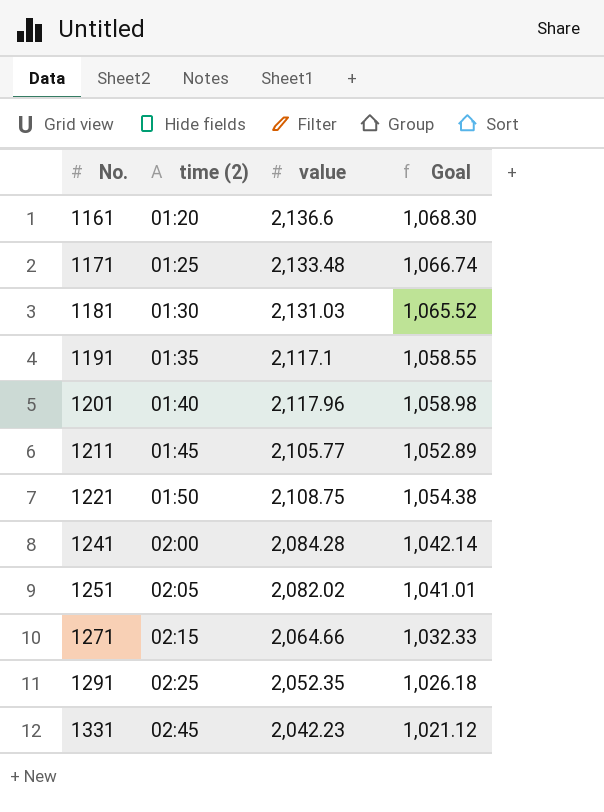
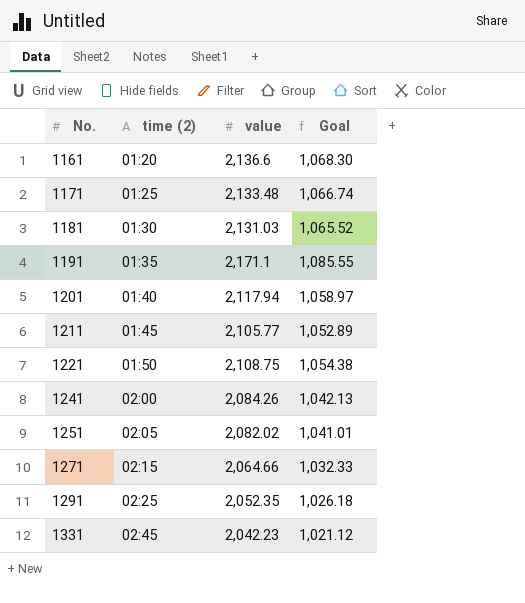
1191 | value: 2,117.1 -> 2,171.1
1191 | Goal: 1,058.55 -> 1,085.55
1201 | value: 2,117.96 -> 2,117.94
1201 | Goal: 1,058.98 -> 1,058.97
1241 | value: 2,084.28 -> 2,084.26
1241 | Goal: 1,042.14 -> 1,042.13

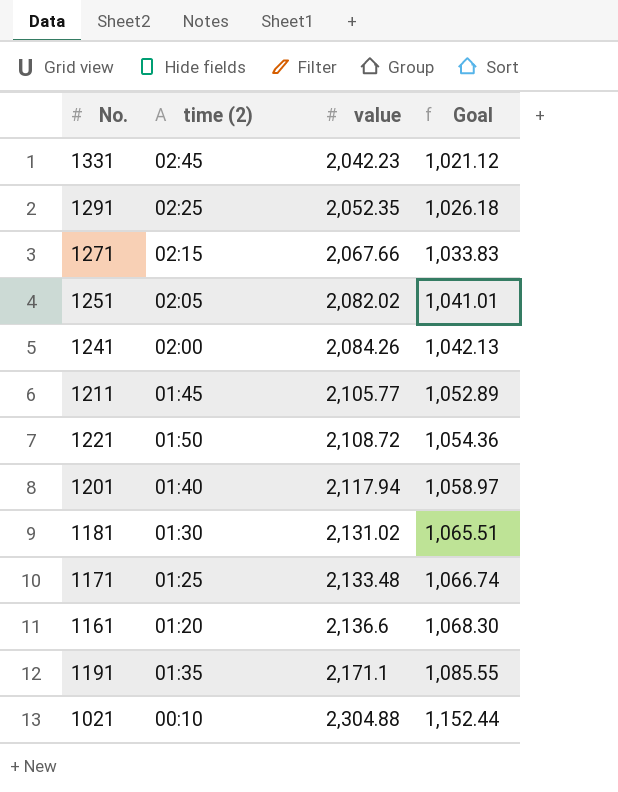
row order: No. ascending -> value ascending
1271 | value: 2,064.66 -> 2,067.66
1271 | Goal: 1,032.33 -> 1,033.83
1221 | value: 2,108.75 -> 2,108.72
1221 | Goal: 1,054.38 -> 1,054.36
1181 | value: 2,131.03 -> 2,131.02
1181 | Goal: 1,065.52 -> 1,065.51
row 1021: none -> 00:10 | 2,304.88 | 1,152.44

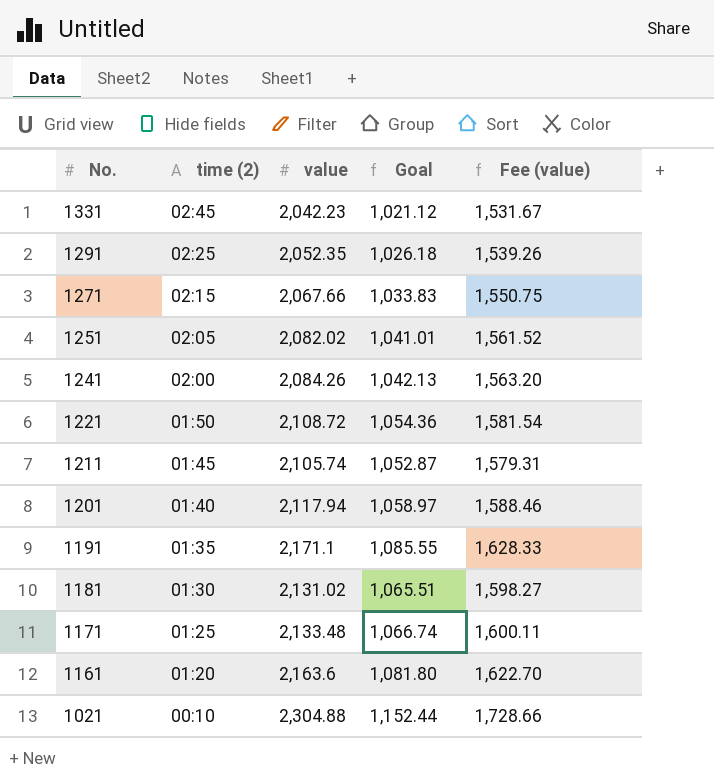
row order: value ascending -> No. descending
column Fee (value) | formula: none -> [value] * 0.75
1211 | value: 2,105.77 -> 2,105.74
1211 | Goal: 1,052.89 -> 1,052.87
1161 | value: 2,136.6 -> 2,163.6
1161 | Goal: 1,068.30 -> 1,081.80

